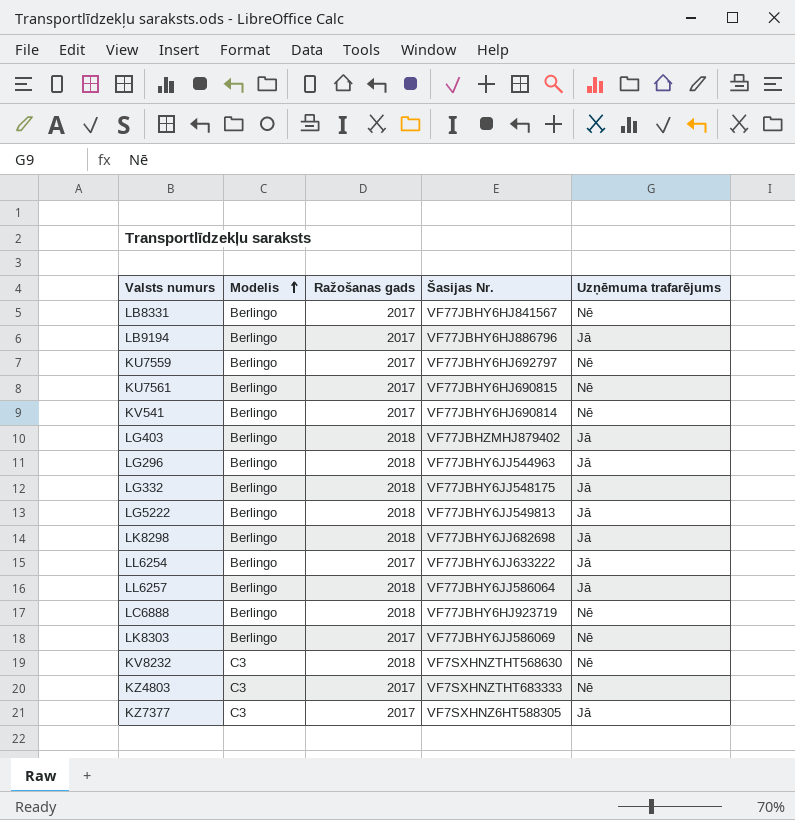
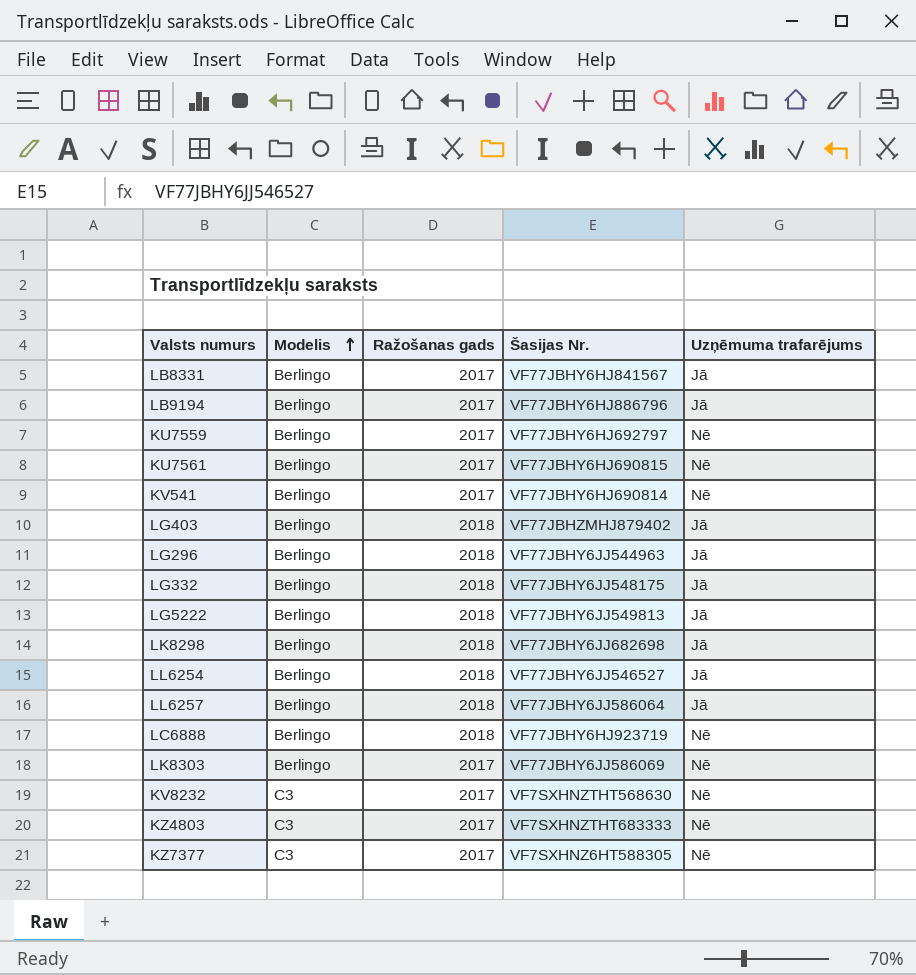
LB8331 | Uzņēmuma trafarējums: Nē -> Jā
LL6254 | Ražošanas gads: 2017 -> 2018
LL6254 | Šasijas Nr.: VF77JBHY6JJ633222 -> VF77JBHY6JJ546527
KV8232 | Ražošanas gads: 2018 -> 2017
KZ7377 | Uzņēmuma trafarējums: Jā -> Nē

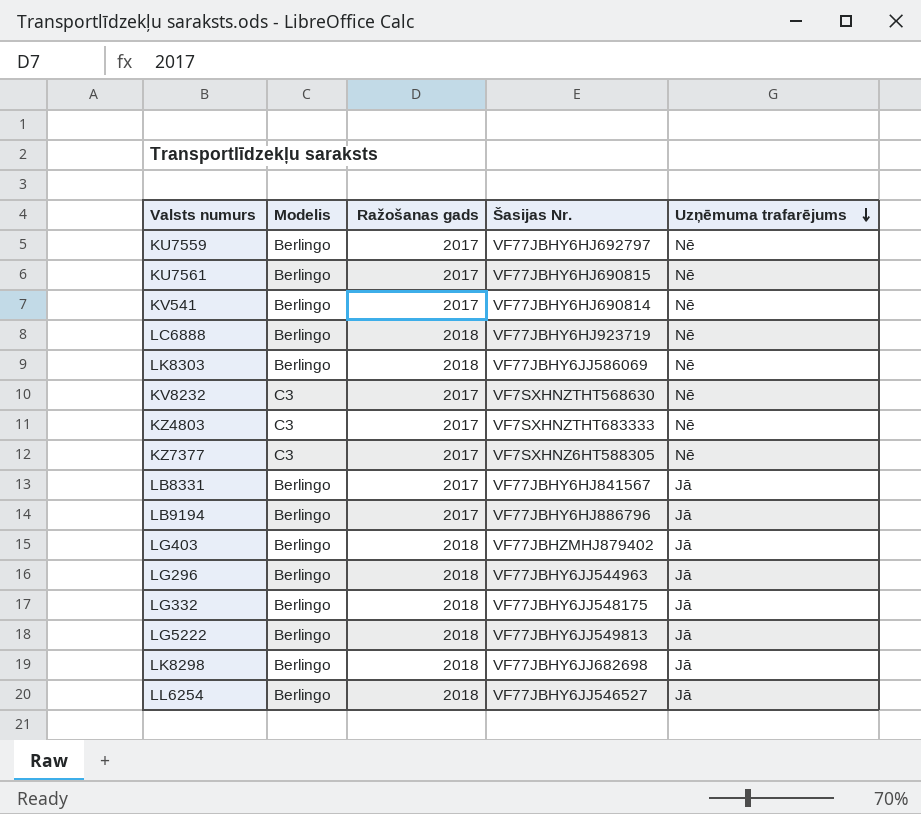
row order: Modelis ascending -> Uzņēmuma trafarējums descending
row LL6257: Berlingo | 2018 | VF77JBHY6JJ586064 | Jā -> none
LK8303 | Ražošanas gads: 2017 -> 2018

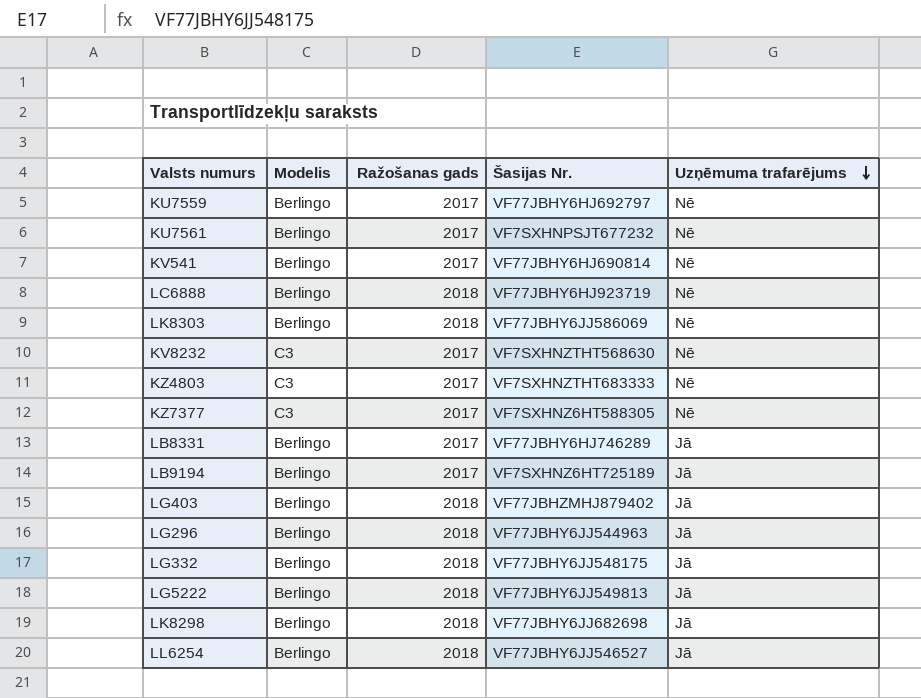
KU7561 | Šasijas Nr.: VF77JBHY6HJ690815 -> VF7SXHNPSJT677232
LB8331 | Šasijas Nr.: VF77JBHY6HJ841567 -> VF77JBHY6HJ746289
LB9194 | Šasijas Nr.: VF77JBHY6HJ886796 -> VF7SXHNZ6HT725189

